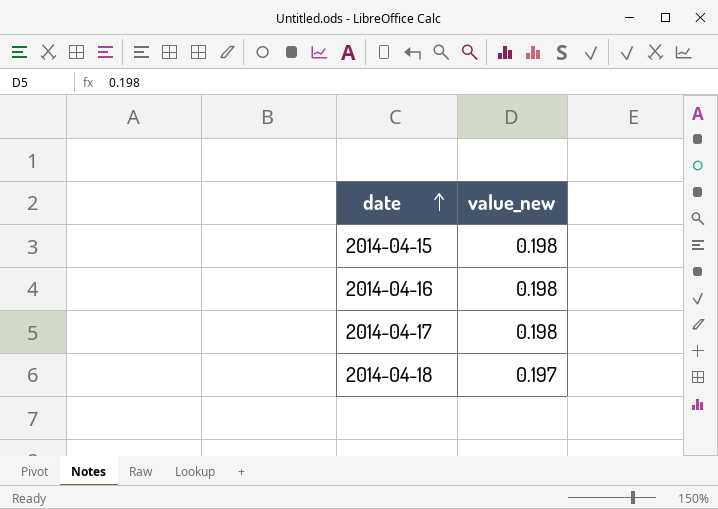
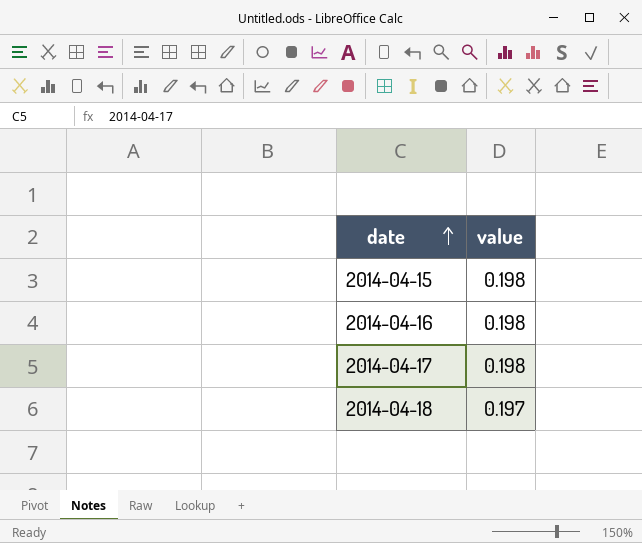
column name: value_new -> value

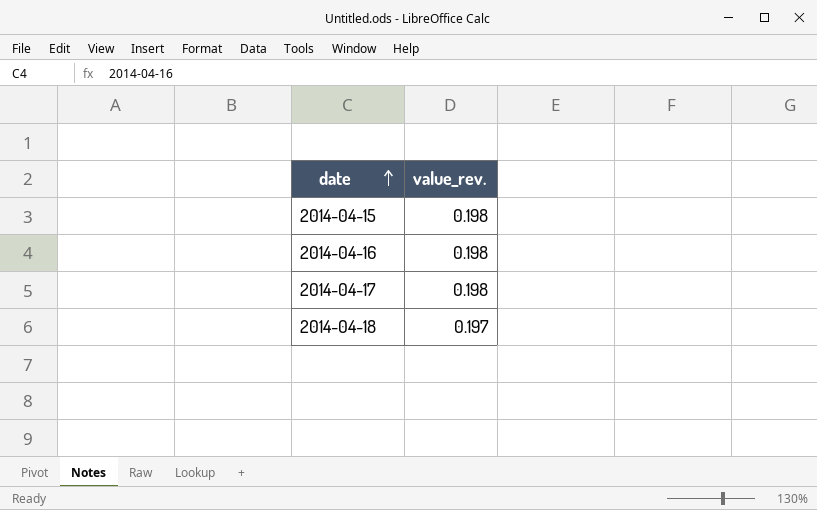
column name: value -> value_rev.

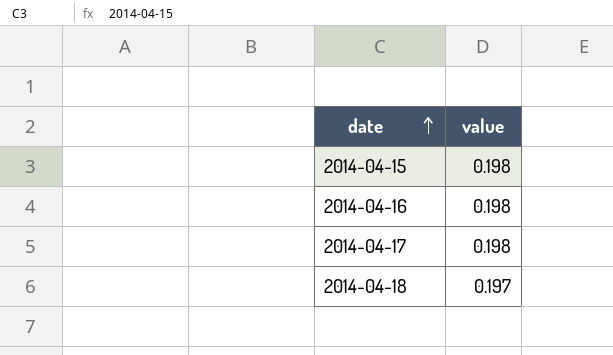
column name: value_rev. -> value

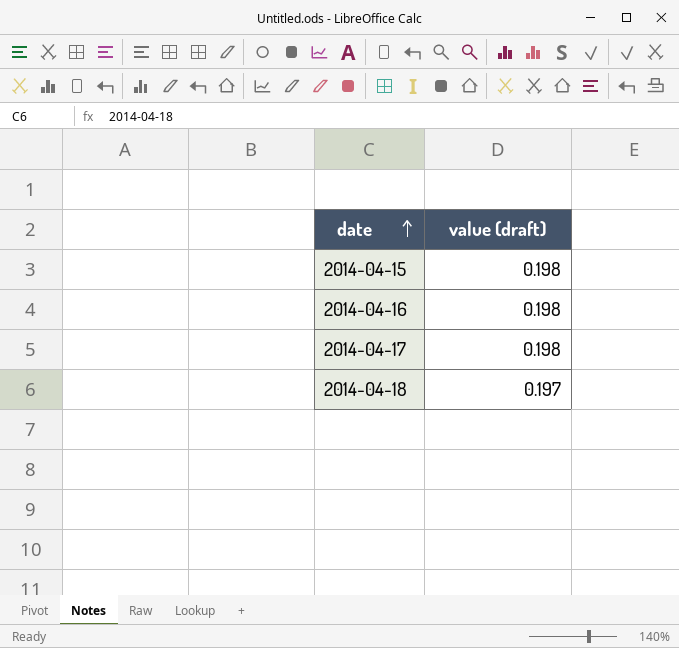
column name: value -> value (draft)

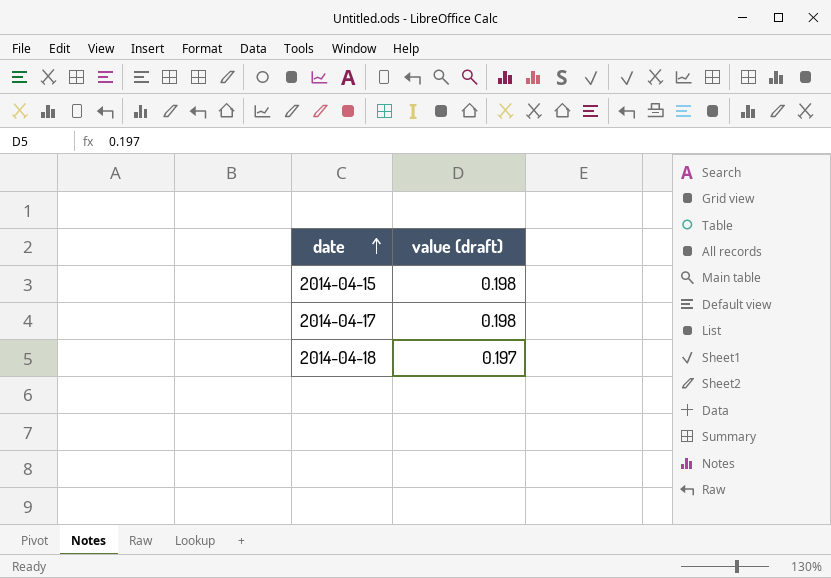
row 2014-04-16: 0.198 -> none

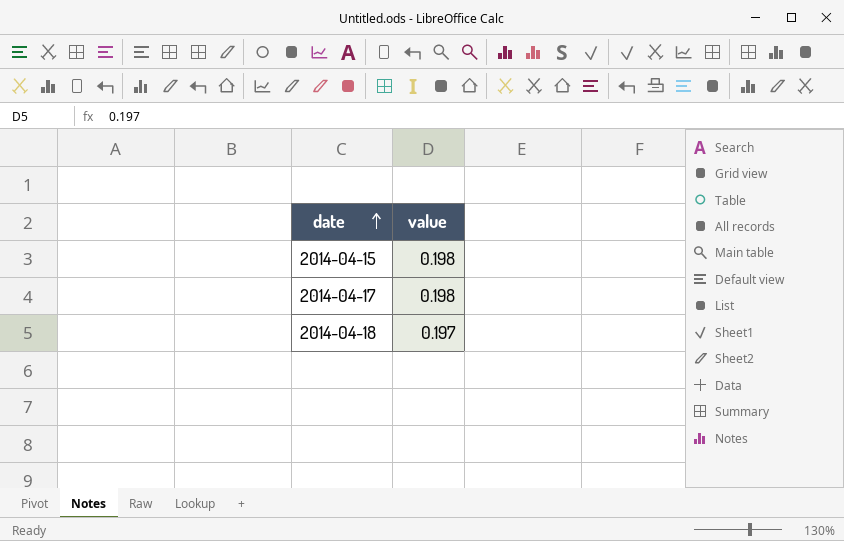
column name: value (draft) -> value

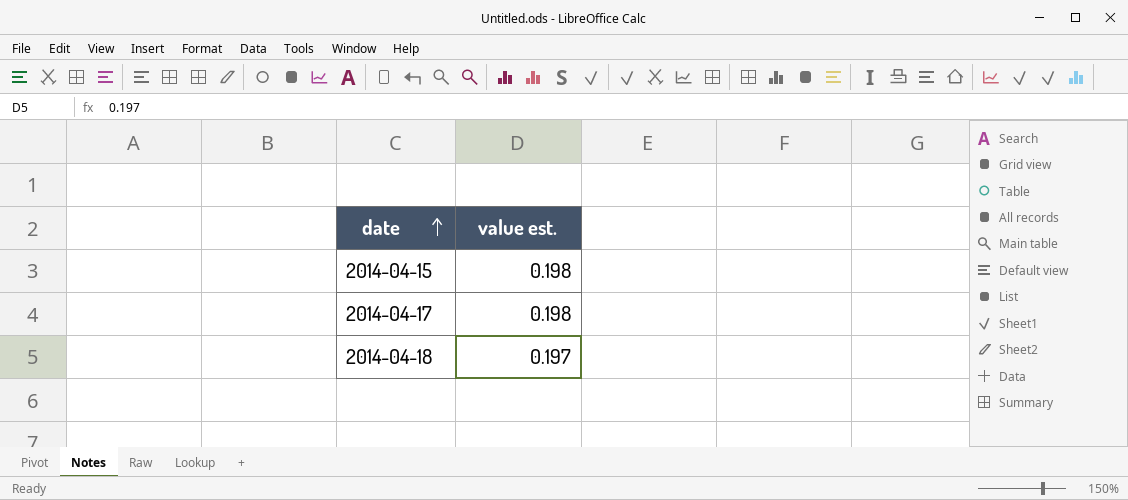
column name: value -> value est.

